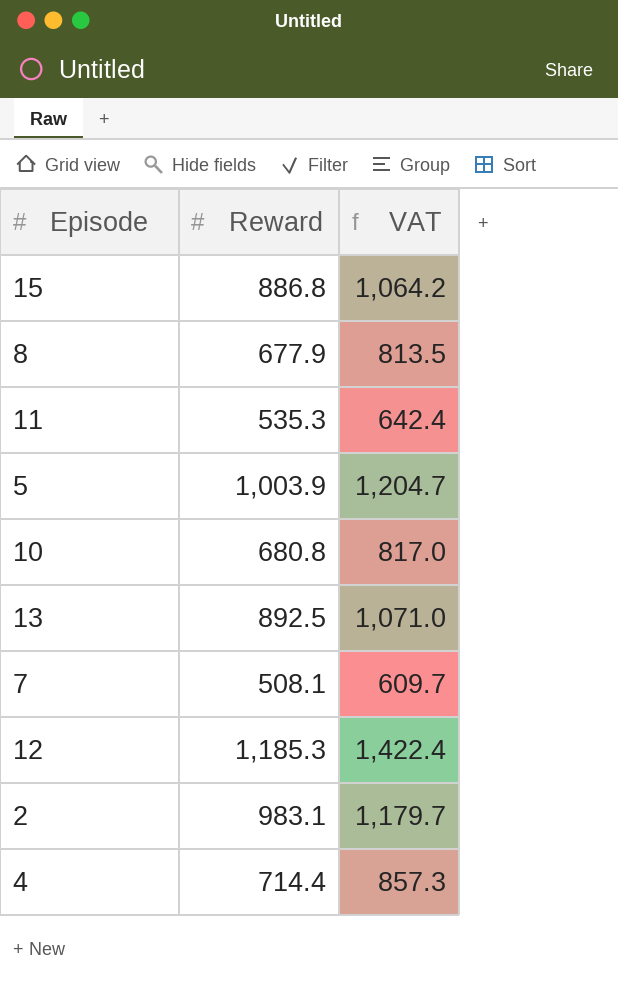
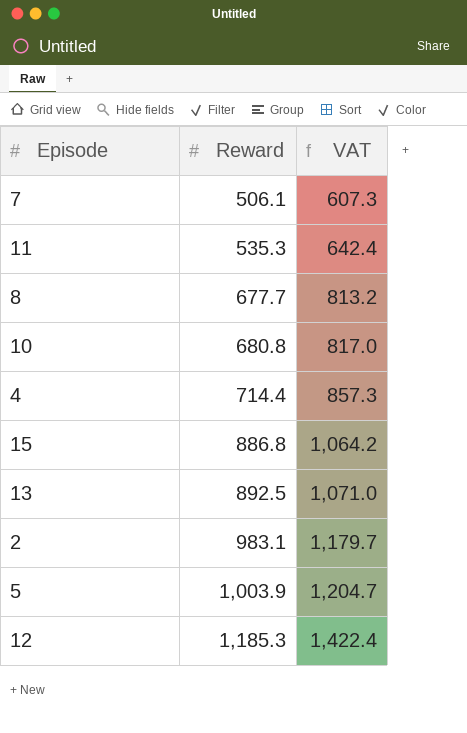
row order: none -> Reward ascending
7 | Reward: 508.1 -> 506.1
7 | VAT: 609.7 -> 607.3
8 | Reward: 677.9 -> 677.7
8 | VAT: 813.5 -> 813.2

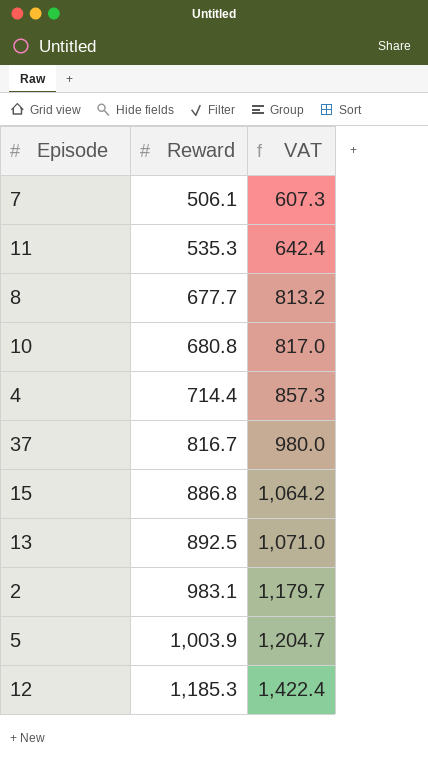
row 37: none -> 816.7 | 980.0

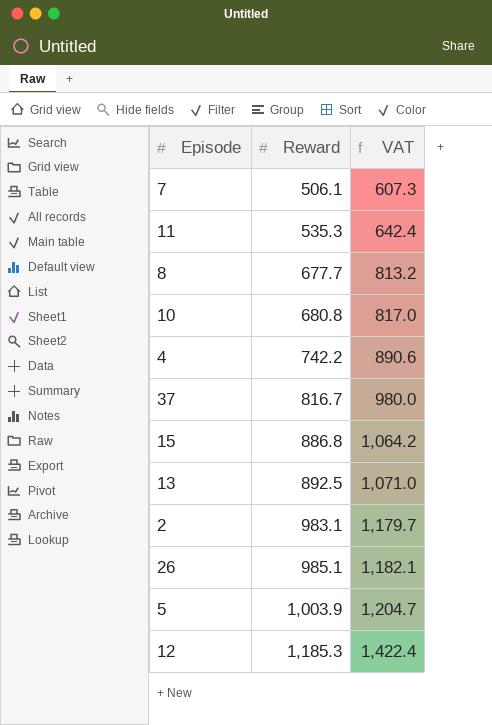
4 | Reward: 714.4 -> 742.2
4 | VAT: 857.3 -> 890.6
row 26: none -> 985.1 | 1,182.1

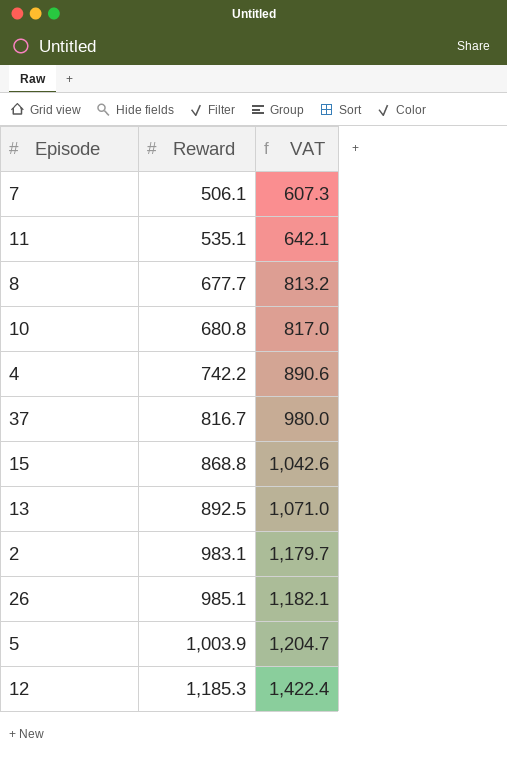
11 | Reward: 535.3 -> 535.1
11 | VAT: 642.4 -> 642.1
15 | Reward: 886.8 -> 868.8
15 | VAT: 1,064.2 -> 1,042.6

